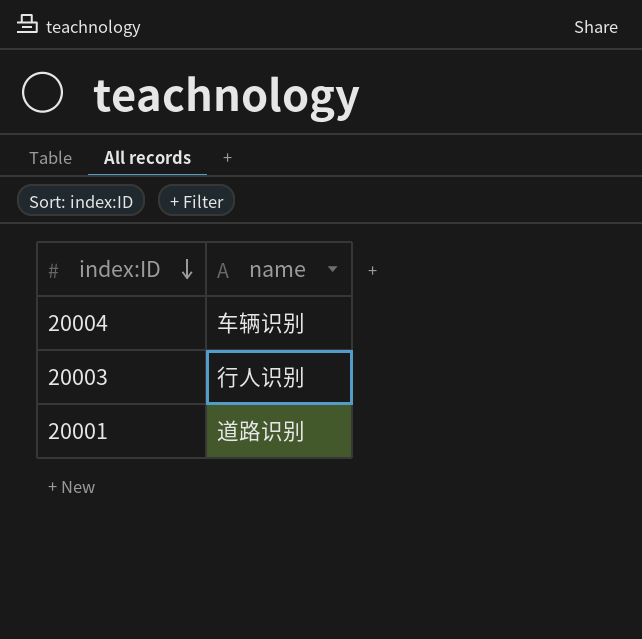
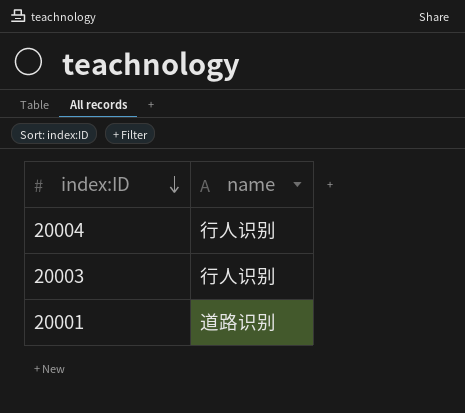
20004 | name: 车辆识别 -> 行人识别

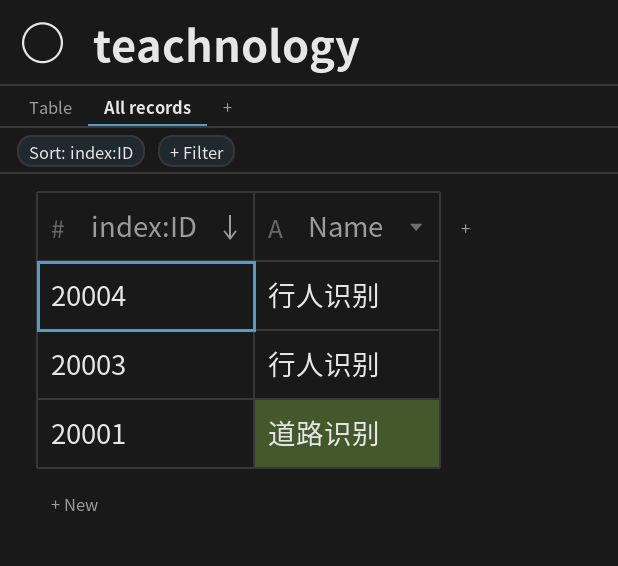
column name: name -> Name

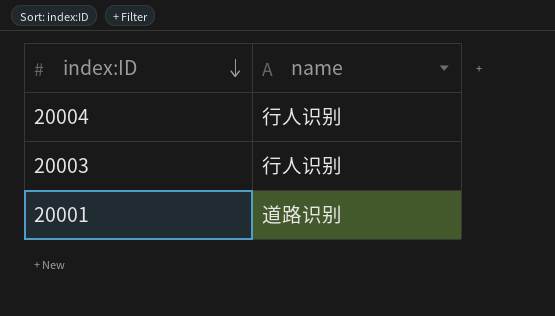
column name: Name -> name

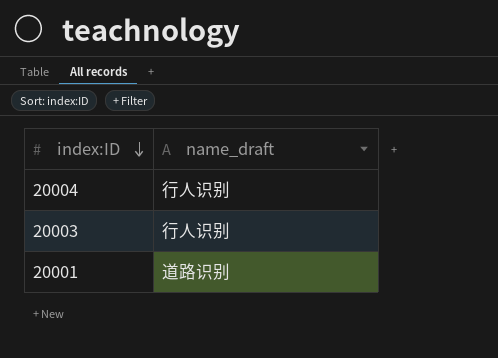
column name: name -> name_draft

